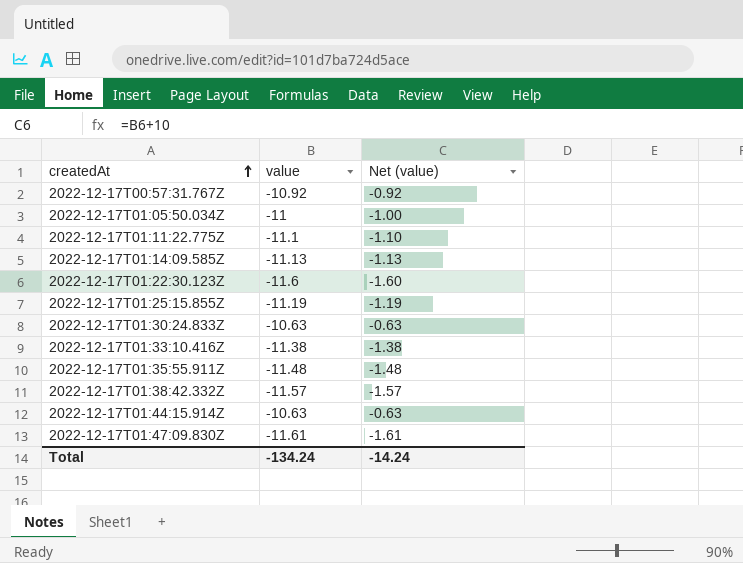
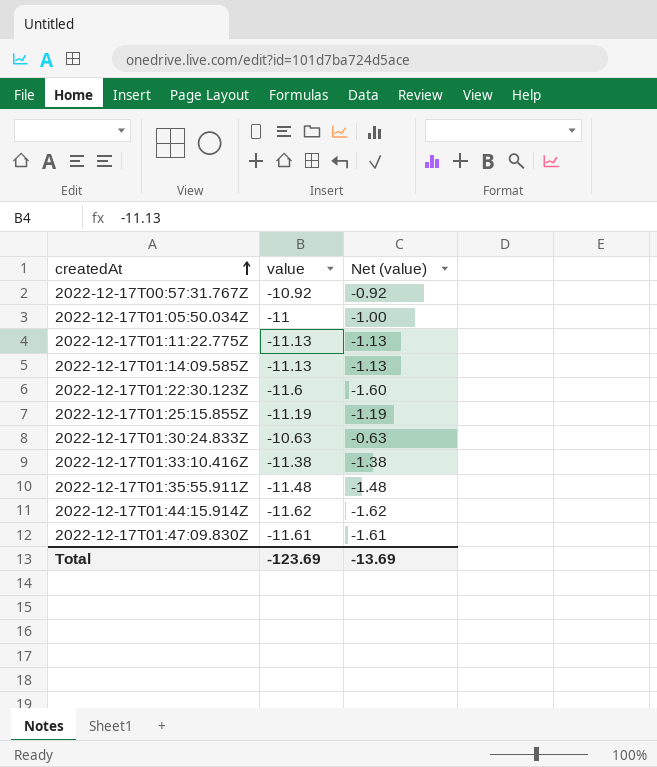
row 2022-12-17T01:38:42.332Z: -11.57 | -1.57 -> none
2022-12-17T01:11:22.775Z | value: -11.1 -> -11.13
2022-12-17T01:11:22.775Z | Net (value): -1.10 -> -1.13
2022-12-17T01:44:15.914Z | value: -10.63 -> -11.62
2022-12-17T01:44:15.914Z | Net (value): -0.63 -> -1.62
Total | value: -134.24 -> -123.69
Total | Net (value): -14.24 -> -13.69

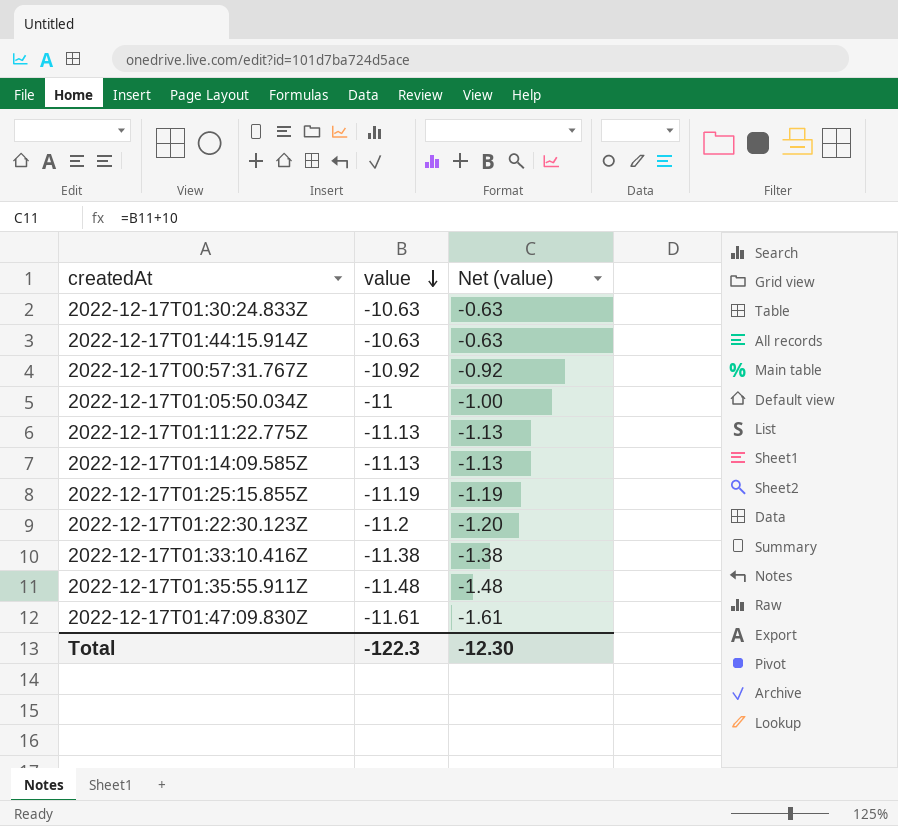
row order: createdAt ascending -> value descending
2022-12-17T01:44:15.914Z | value: -11.62 -> -10.63
2022-12-17T01:44:15.914Z | Net (value): -1.62 -> -0.63
2022-12-17T01:22:30.123Z | value: -11.6 -> -11.2
2022-12-17T01:22:30.123Z | Net (value): -1.60 -> -1.20
Total | value: -123.69 -> -122.3
Total | Net (value): -13.69 -> -12.30

